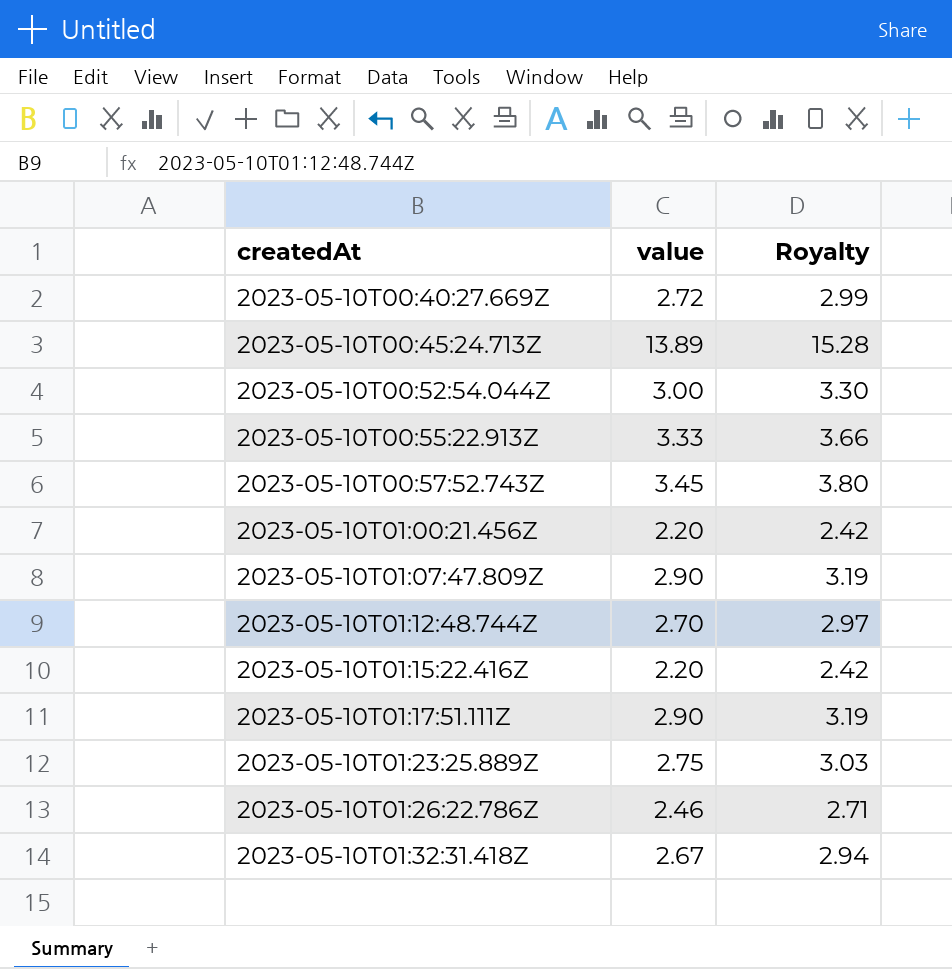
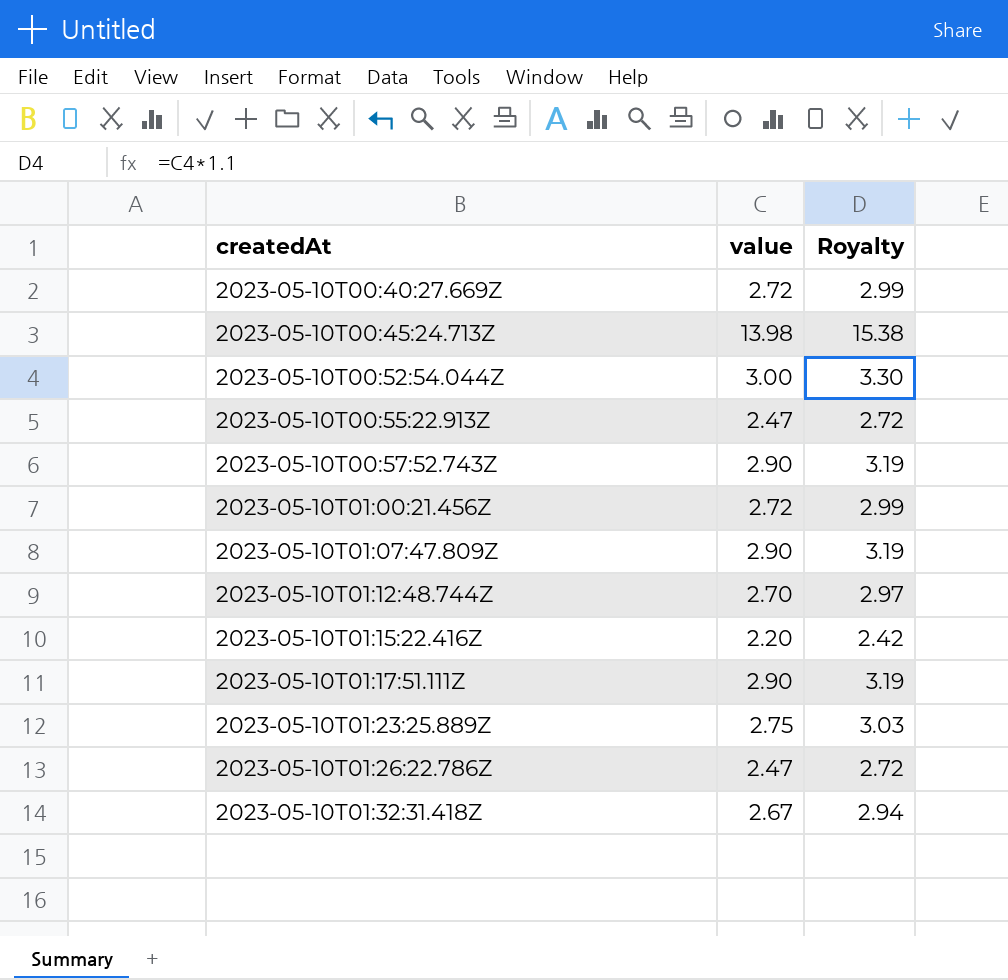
2023-05-10T00:45:24.713Z | value: 13.89 -> 13.98
2023-05-10T00:45:24.713Z | Royalty: 15.28 -> 15.38
2023-05-10T00:55:22.913Z | value: 3.33 -> 2.47
2023-05-10T00:55:22.913Z | Royalty: 3.66 -> 2.72
2023-05-10T00:57:52.743Z | value: 3.45 -> 2.90
2023-05-10T00:57:52.743Z | Royalty: 3.80 -> 3.19
2023-05-10T01:00:21.456Z | value: 2.20 -> 2.72
2023-05-10T01:00:21.456Z | Royalty: 2.42 -> 2.99
2023-05-10T01:26:22.786Z | value: 2.46 -> 2.47
2023-05-10T01:26:22.786Z | Royalty: 2.71 -> 2.72

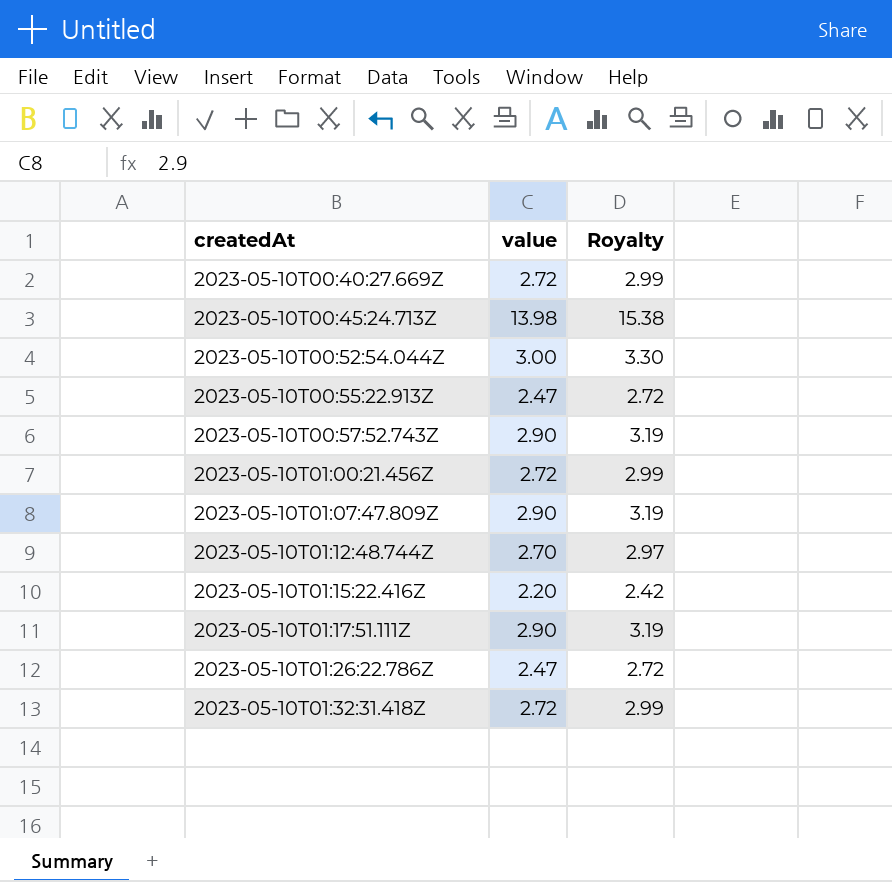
row 2023-05-10T01:23:25.889Z: 2.75 | 3.03 -> none
2023-05-10T01:32:31.418Z | value: 2.67 -> 2.72
2023-05-10T01:32:31.418Z | Royalty: 2.94 -> 2.99

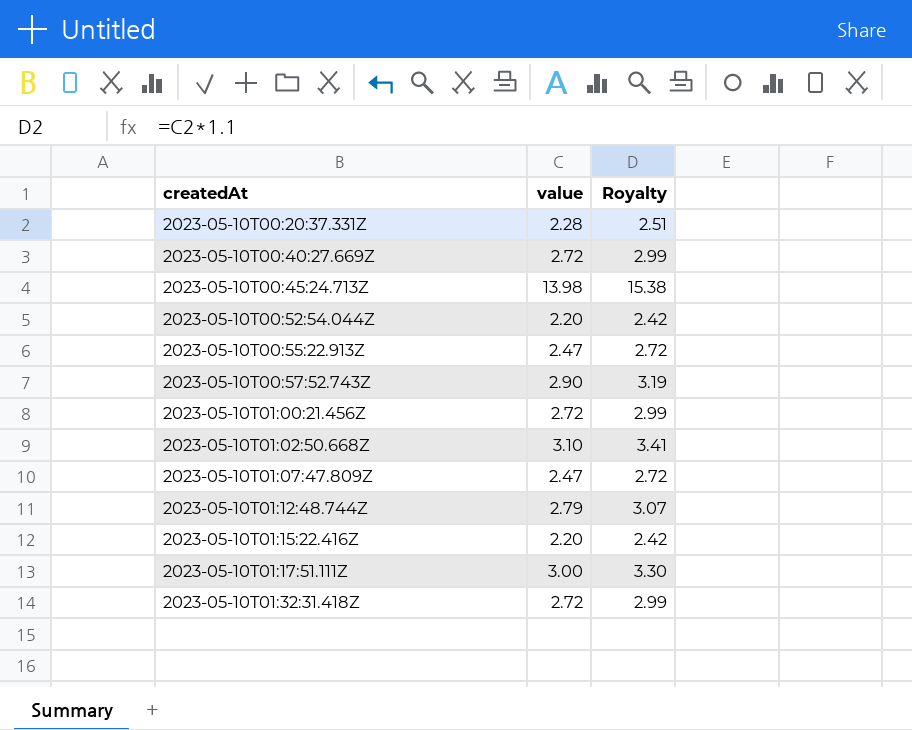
row 2023-05-10T01:26:22.786Z: 2.47 | 2.72 -> none
row 2023-05-10T00:20:37.331Z: none -> 2.28 | 2.51
2023-05-10T00:52:54.044Z | value: 3.00 -> 2.20
2023-05-10T00:52:54.044Z | Royalty: 3.30 -> 2.42
row 2023-05-10T01:02:50.668Z: none -> 3.10 | 3.41
2023-05-10T01:07:47.809Z | value: 2.90 -> 2.47
2023-05-10T01:07:47.809Z | Royalty: 3.19 -> 2.72
2023-05-10T01:12:48.744Z | value: 2.70 -> 2.79
2023-05-10T01:12:48.744Z | Royalty: 2.97 -> 3.07
2023-05-10T01:17:51.111Z | value: 2.90 -> 3.00
2023-05-10T01:17:51.111Z | Royalty: 3.19 -> 3.30

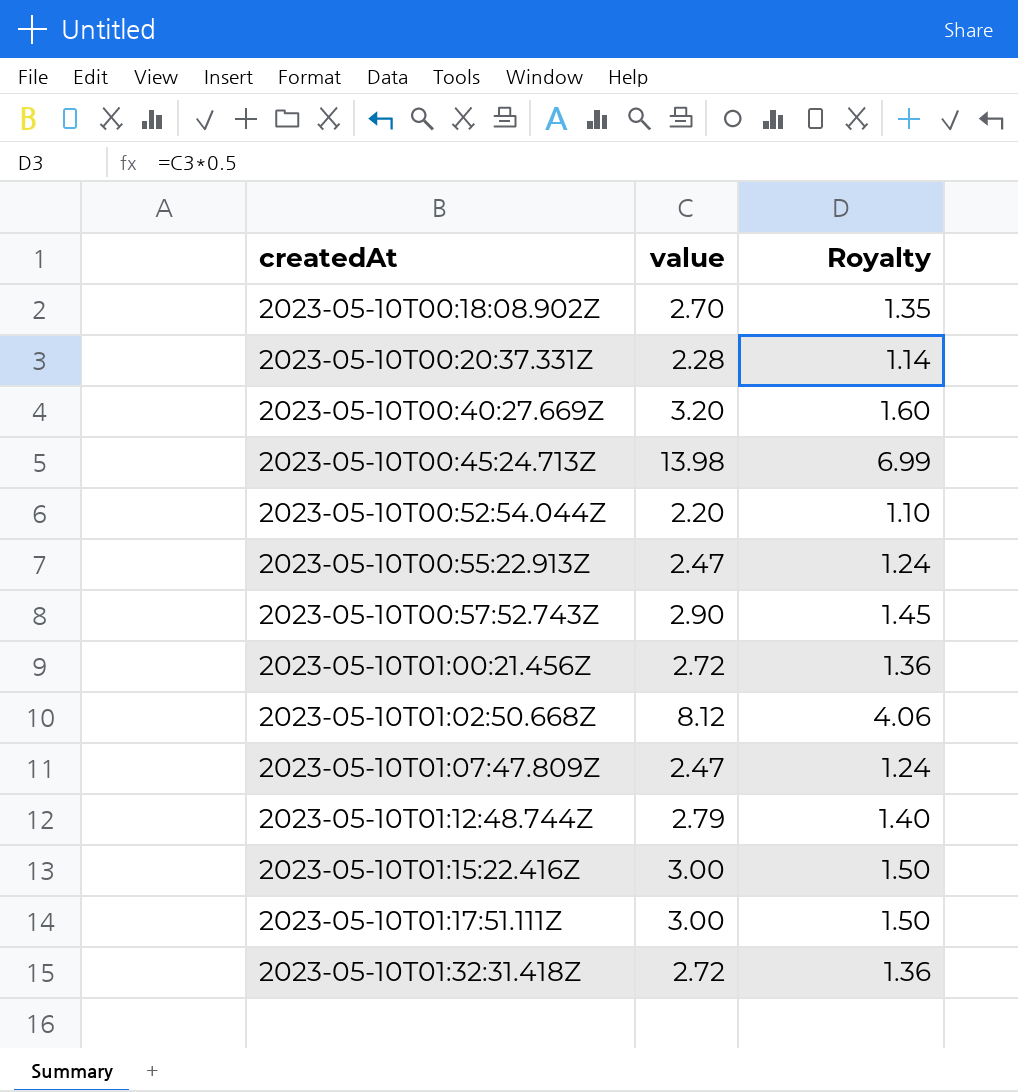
column Royalty | formula: [value] * 1.1 -> [value] * 0.5
row 2023-05-10T00:18:08.902Z: none -> 2.70 | 1.35
2023-05-10T00:40:27.669Z | value: 2.72 -> 3.20
2023-05-10T01:02:50.668Z | value: 3.10 -> 8.12
2023-05-10T01:15:22.416Z | value: 2.20 -> 3.00

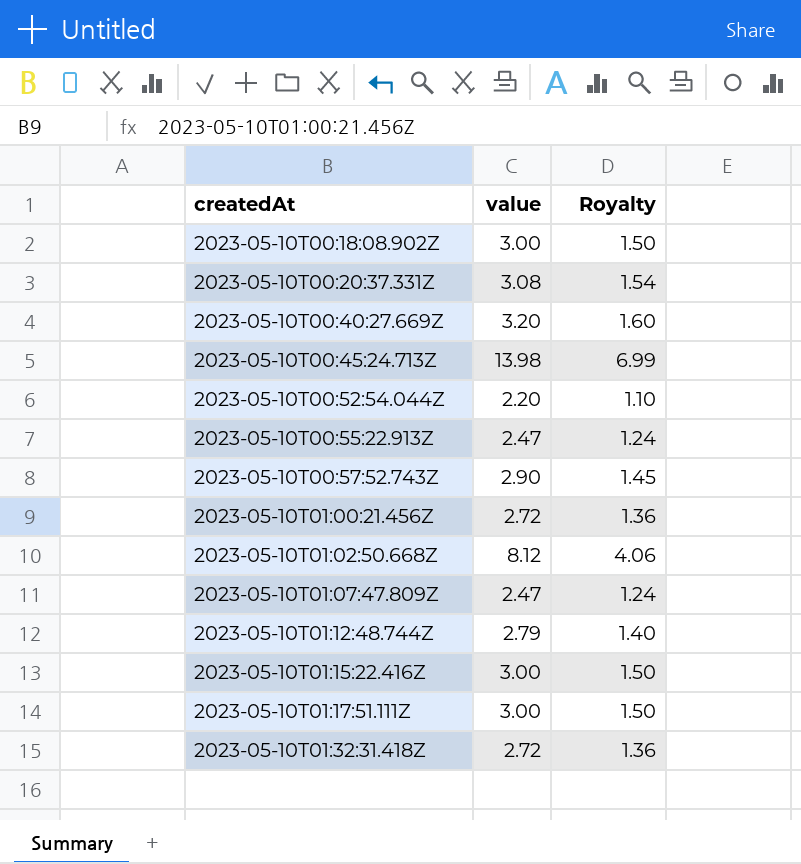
2023-05-10T00:18:08.902Z | value: 2.70 -> 3.00
2023-05-10T00:18:08.902Z | Royalty: 1.35 -> 1.50
2023-05-10T00:20:37.331Z | value: 2.28 -> 3.08
2023-05-10T00:20:37.331Z | Royalty: 1.14 -> 1.54

